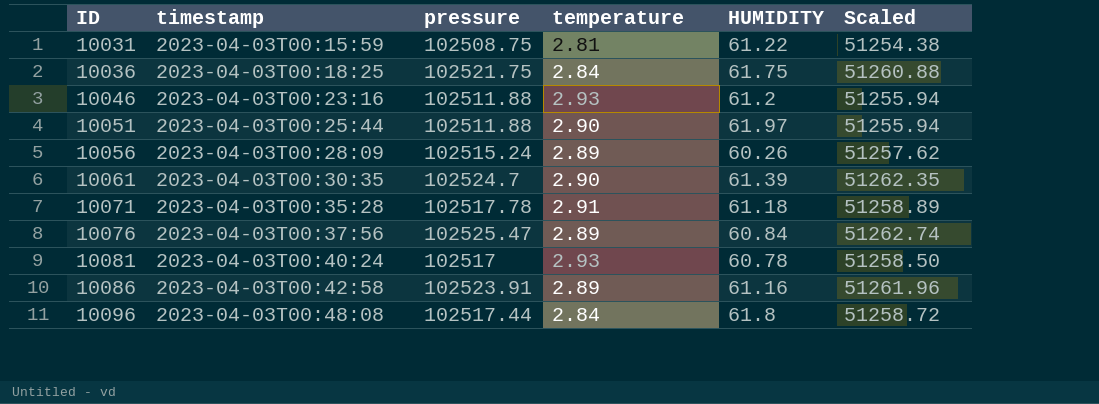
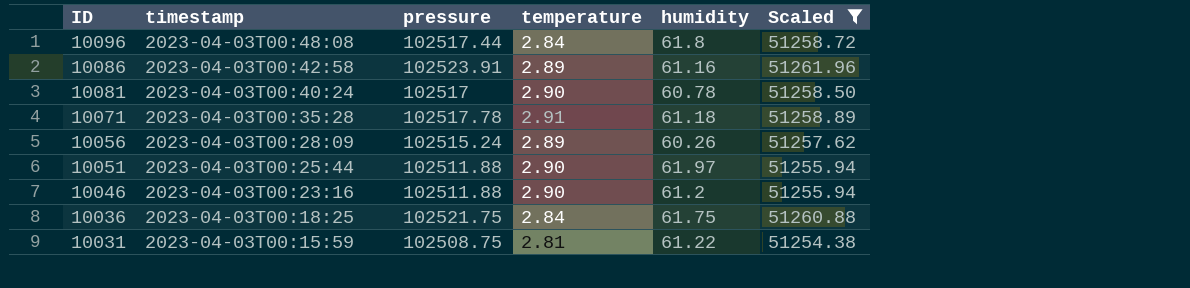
filter: none -> Scaled <= 51261.96
row order: ID ascending -> ID descending
column name: HUMIDITY -> humidity
10081 | temperature: 2.93 -> 2.90
10046 | temperature: 2.93 -> 2.90

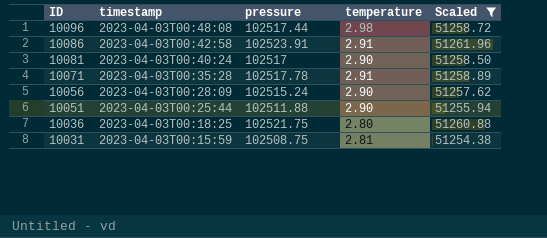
column humidity | position: 5 -> none
row 10046: 2023-04-03T00:23:16 | 102511.88 | 2.90 | 61.2 | 51255.94 -> none
10096 | temperature: 2.84 -> 2.98
10086 | temperature: 2.89 -> 2.91
10056 | temperature: 2.89 -> 2.90
10036 | temperature: 2.84 -> 2.80

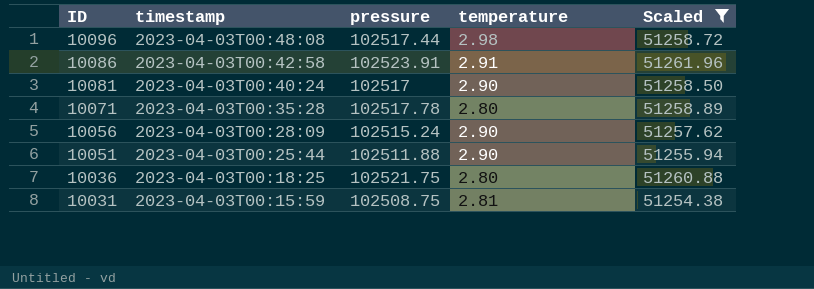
10071 | temperature: 2.91 -> 2.80

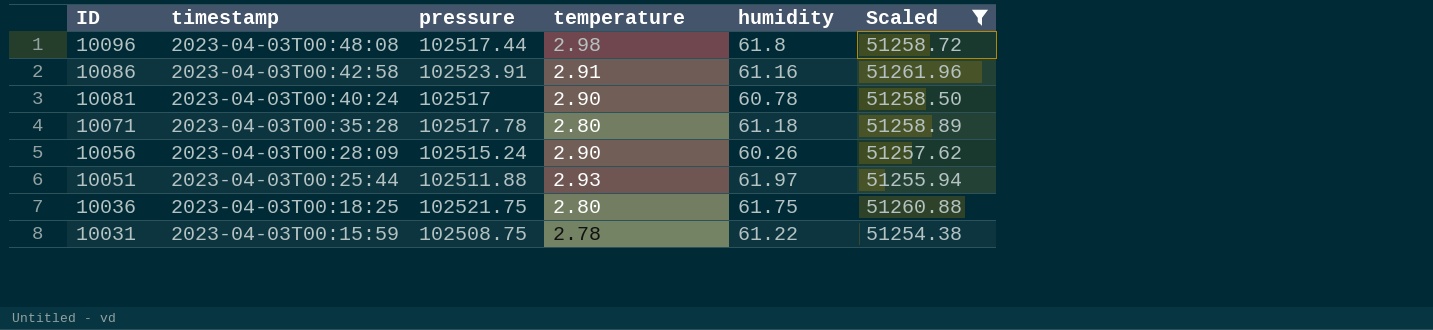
column humidity | position: none -> 5
10051 | temperature: 2.90 -> 2.93
10031 | temperature: 2.81 -> 2.78

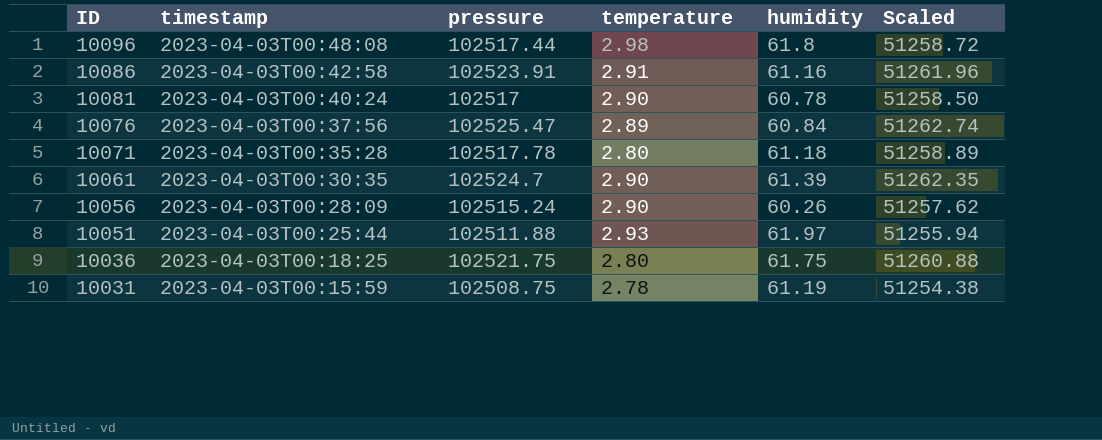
filter: Scaled <= 51261.96 -> none
10031 | humidity: 61.22 -> 61.19

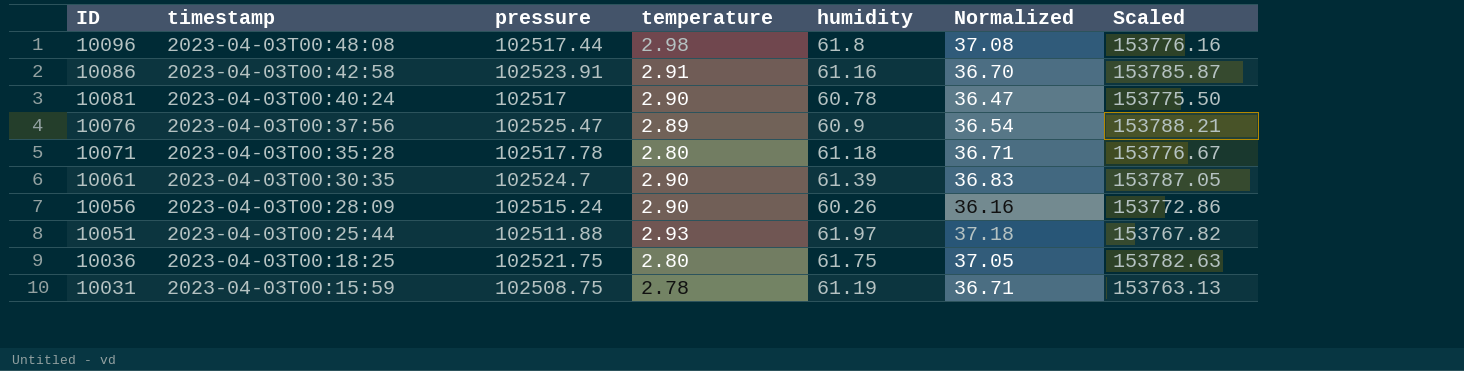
column Normalized | formula: none -> [humidity] * 0.6
column Scaled | formula: [pressure] * 0.5 -> [pressure] * 1.5
10076 | humidity: 60.84 -> 60.9

